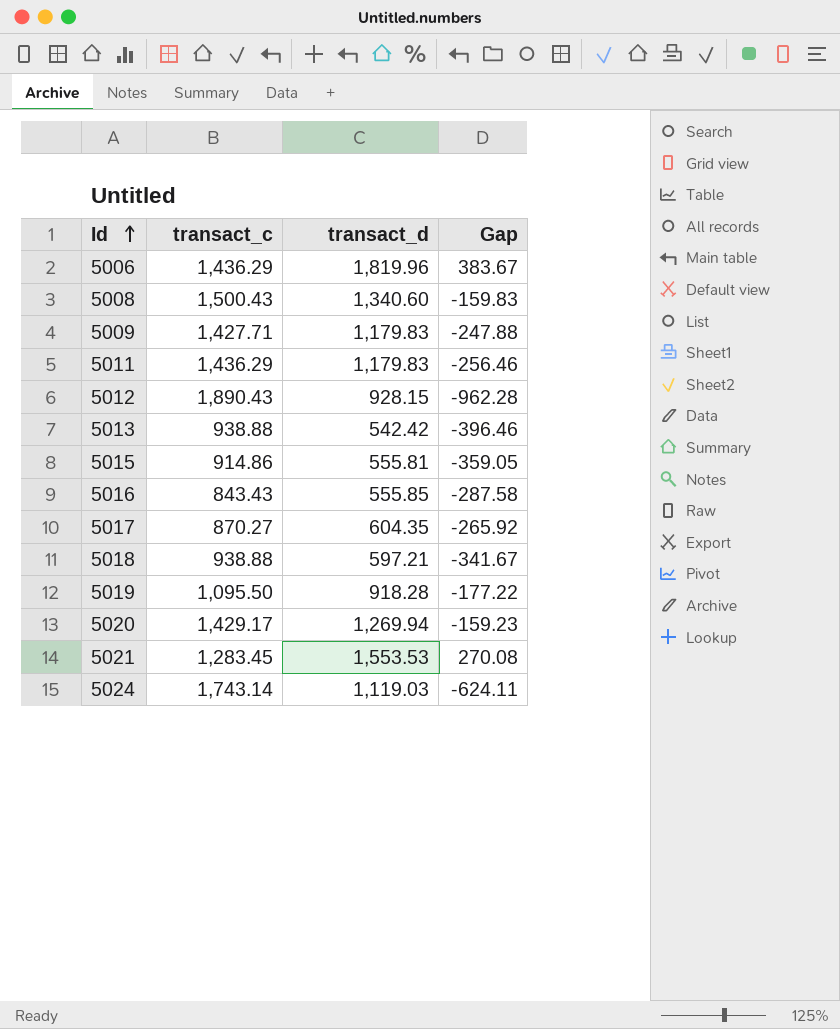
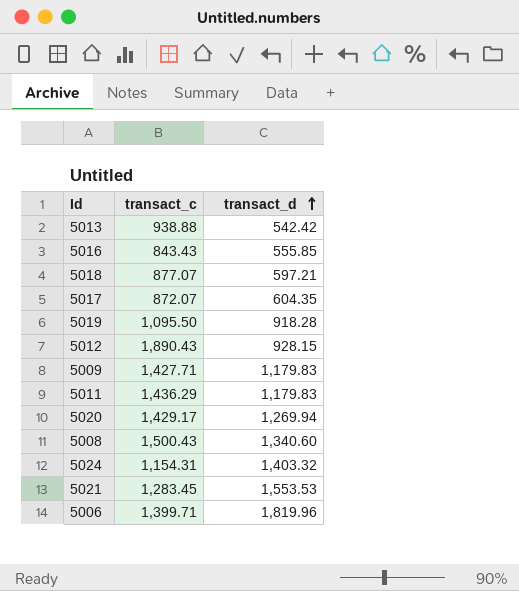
row order: Id ascending -> transact_d ascending
column Gap | formula: [transact_d] - [transact_c] -> none
row 5015: 914.86 | 555.81 | -359.05 -> none
5018 | transact_c: 938.88 -> 877.07
5017 | transact_c: 870.27 -> 872.07
5024 | transact_c: 1,743.14 -> 1,154.31
5024 | transact_d: 1,119.03 -> 1,403.32
5006 | transact_c: 1,436.29 -> 1,399.71

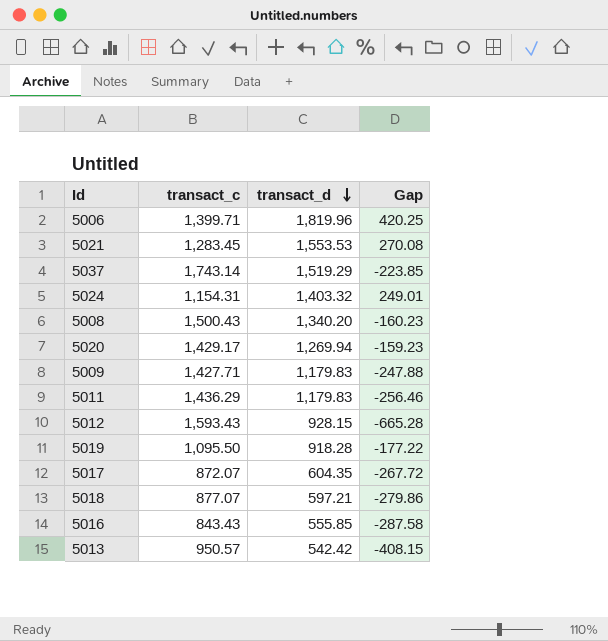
row order: transact_d ascending -> transact_d descending
column Gap | formula: none -> [transact_d] - [transact_c]
row 5037: none -> 1,743.14 | 1,519.29 | -223.85
5008 | transact_d: 1,340.60 -> 1,340.20
5012 | transact_c: 1,890.43 -> 1,593.43
5013 | transact_c: 938.88 -> 950.57

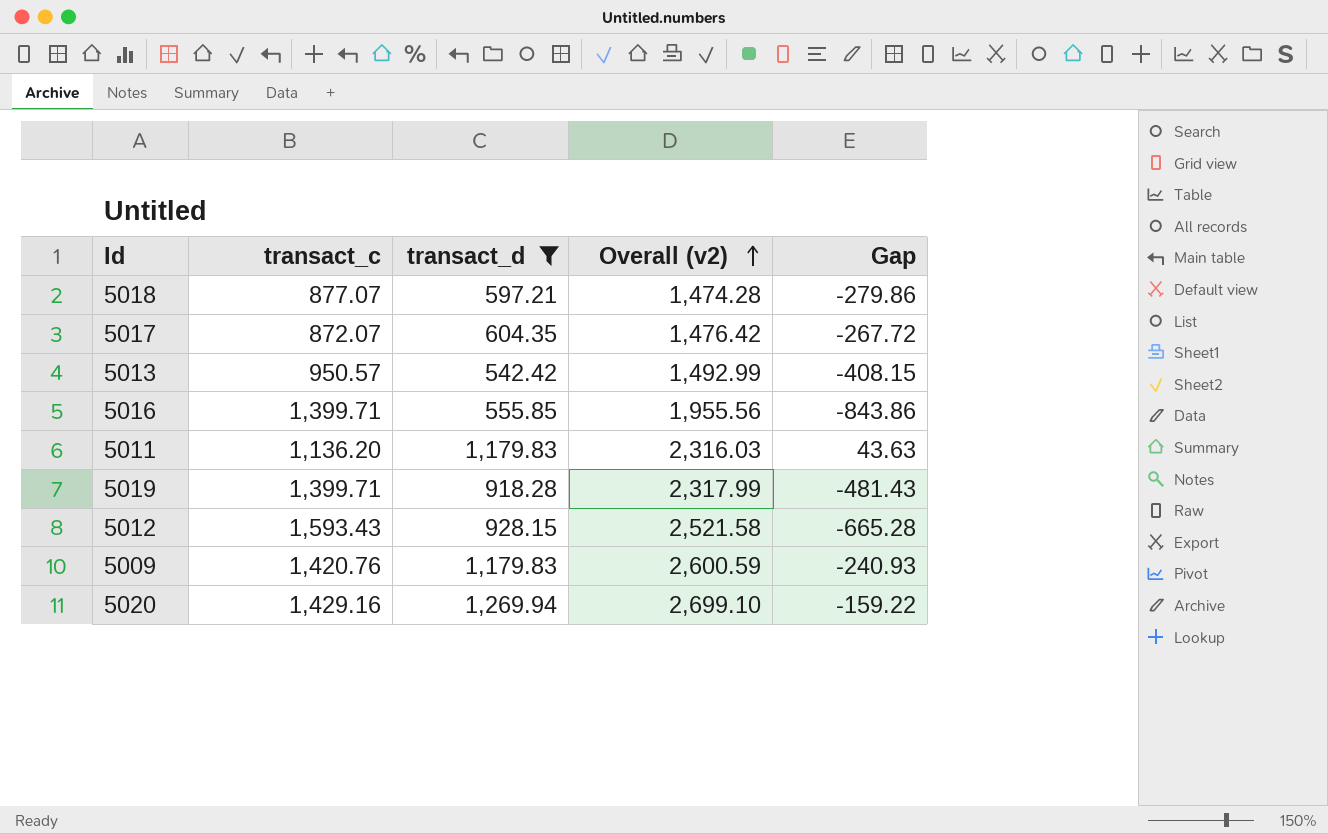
filter: none -> transact_d <= 1,269.94
row order: transact_d descending -> Overall (v2) ascending
column Overall (v2) | formula: none -> [transact_c] + [transact_d]
5016 | transact_c: 843.43 -> 1,399.71
5016 | Gap: -287.58 -> -843.86
5011 | transact_c: 1,436.29 -> 1,136.20
5011 | Gap: -256.46 -> 43.63
5019 | transact_c: 1,095.50 -> 1,399.71
5019 | Gap: -177.22 -> -481.43
5009 | transact_c: 1,427.71 -> 1,420.76
5009 | Gap: -247.88 -> -240.93
5020 | transact_c: 1,429.17 -> 1,429.16
5020 | Gap: -159.23 -> -159.22

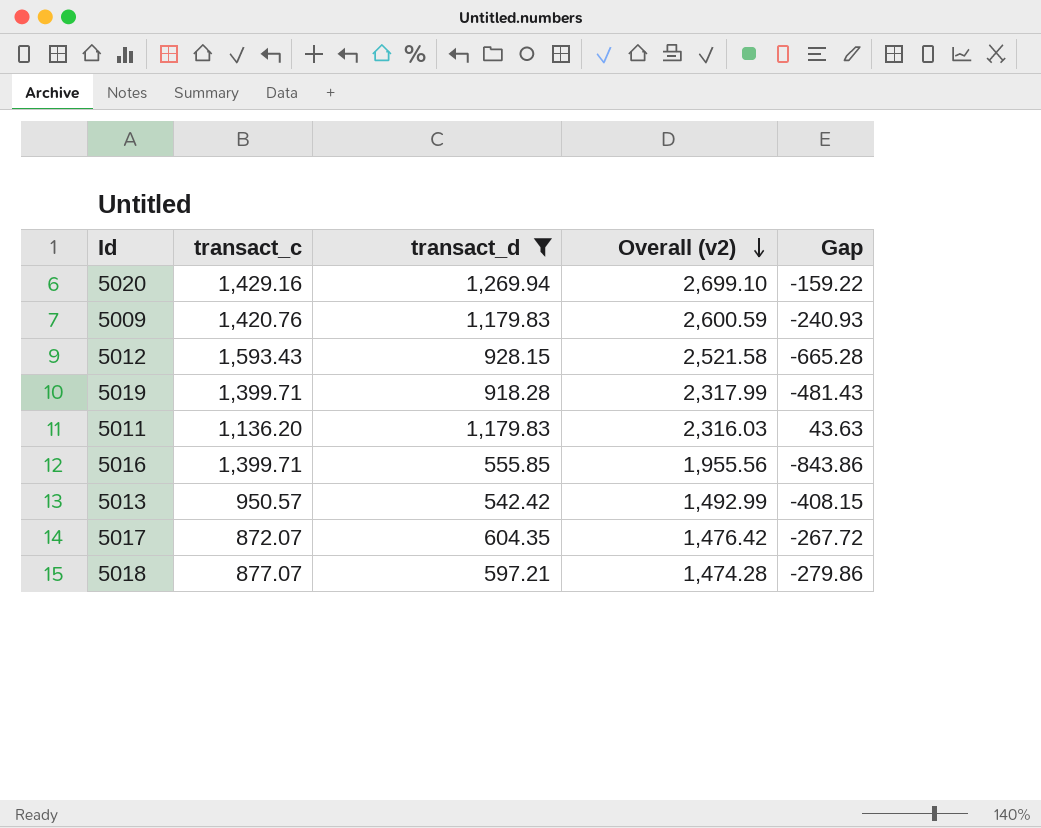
row order: Overall (v2) ascending -> Overall (v2) descending

